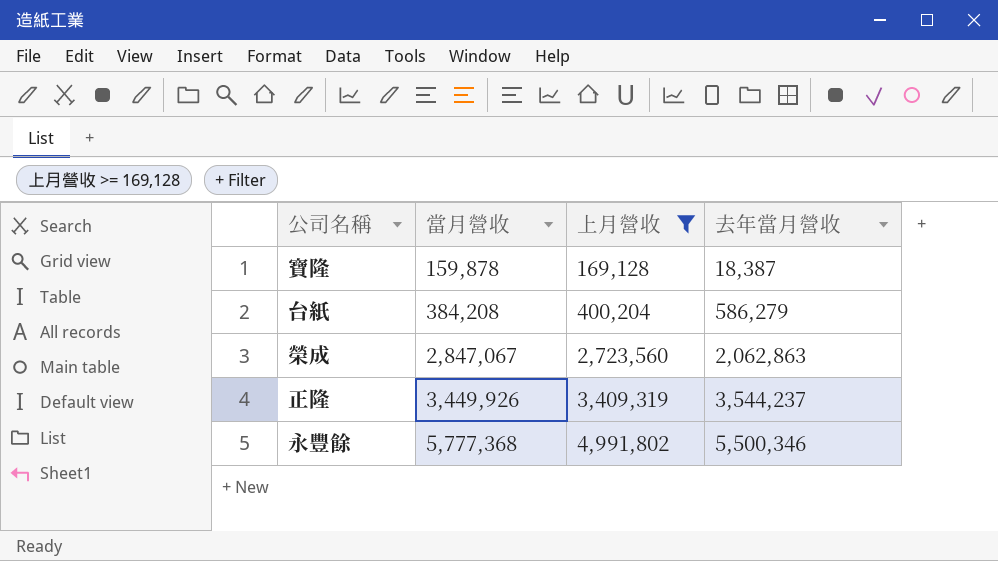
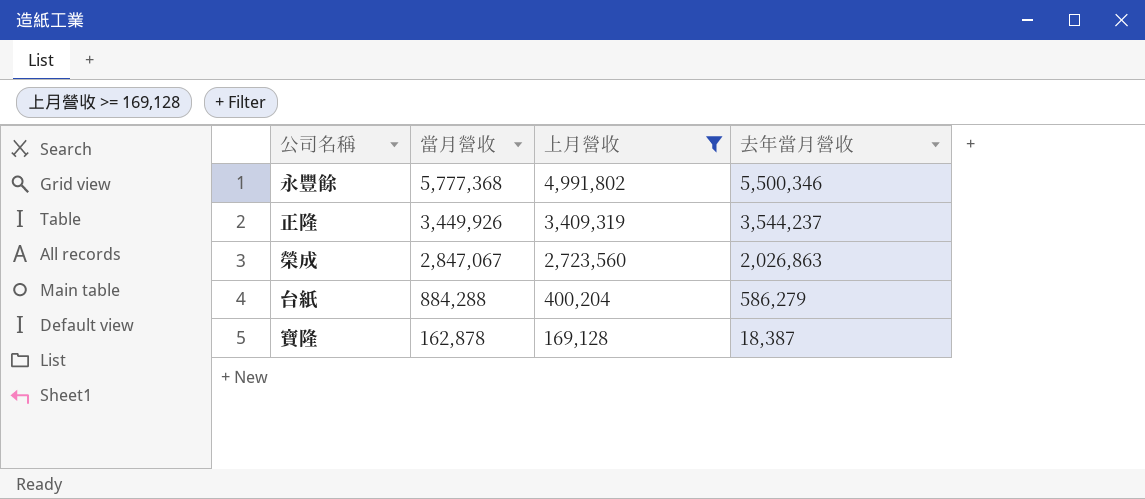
row order: 當月營收 ascending -> 當月營收 descending
榮成 | 去年當月營收: 2,062,863 -> 2,026,863
台紙 | 當月營收: 384,208 -> 884,288
寶隆 | 當月營收: 159,878 -> 162,878

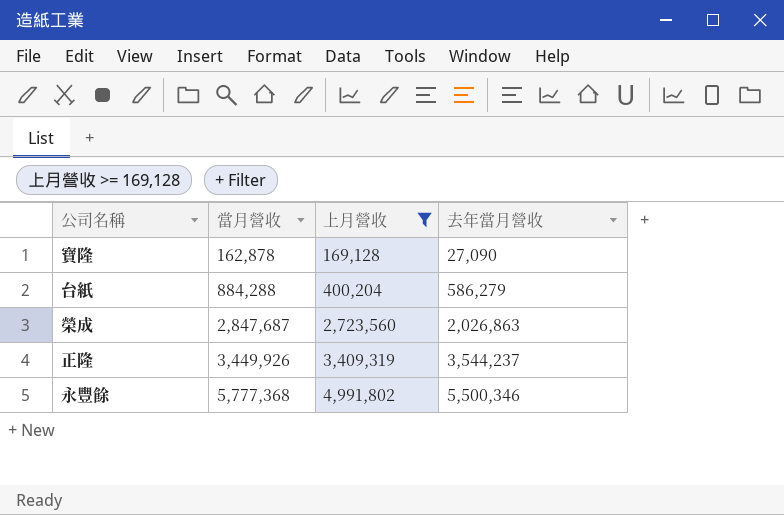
row order: 當月營收 descending -> 當月營收 ascending
寶隆 | 去年當月營收: 18,387 -> 27,090
榮成 | 當月營收: 2,847,067 -> 2,847,687

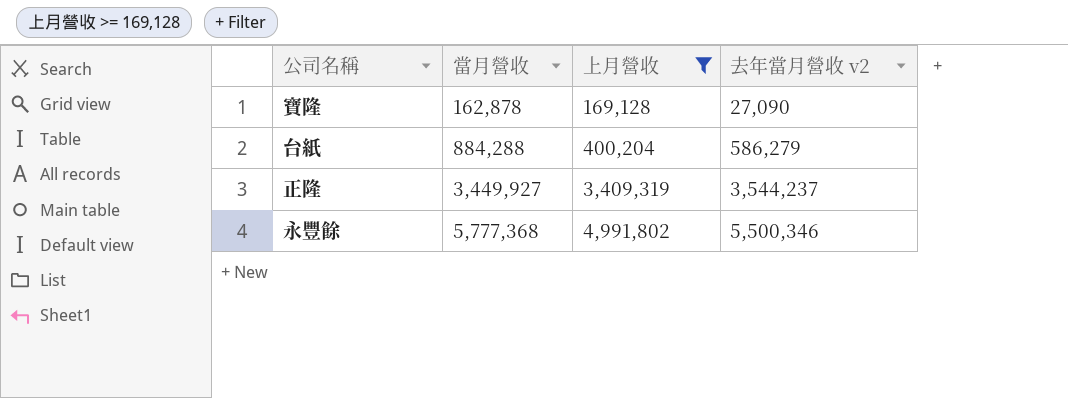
column name: 去年當月營收 -> 去年當月營收 v2
row 榮成: 2,847,687 | 2,723,560 | 2,026,863 -> none
正隆 | 當月營收: 3,449,926 -> 3,449,927

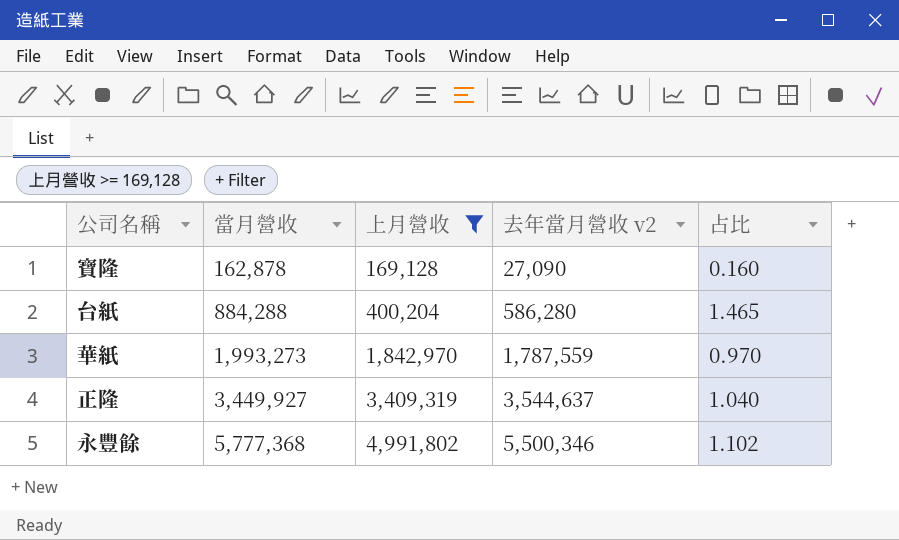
column 占比 | formula: none -> [去年當月營收 v2] / [上月營收]
台紙 | 去年當月營收 v2: 586,279 -> 586,280
row 華紙: none -> 1,993,273 | 1,842,970 | 1,787,559 | 0.970
正隆 | 去年當月營收 v2: 3,544,237 -> 3,544,637

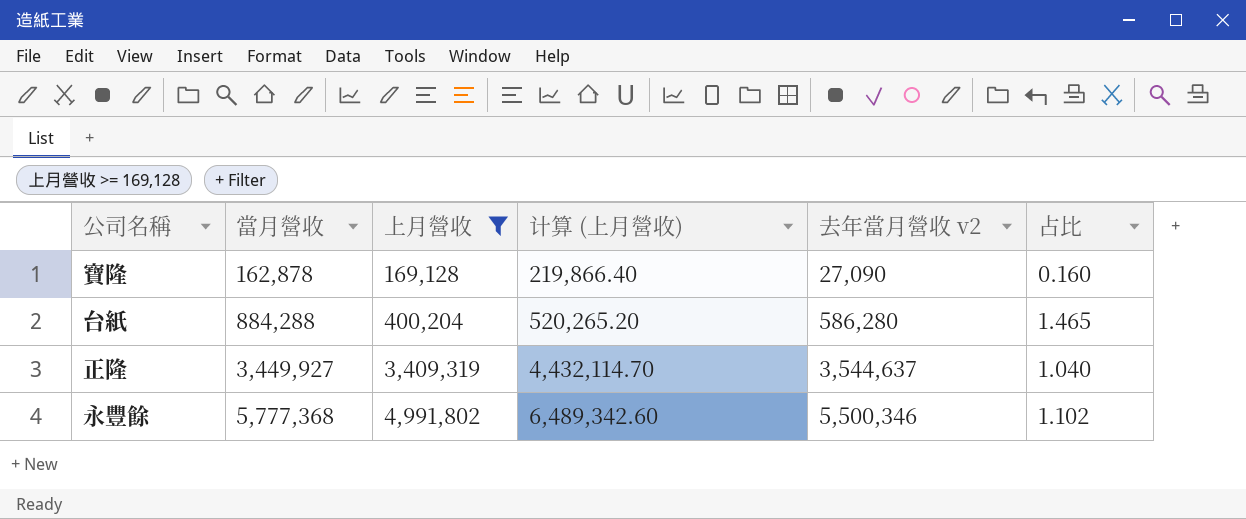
column 计算 (上月營收) | formula: none -> [上月營收] * 1.3
row 華紙: 1,993,273 | 1,842,970 | 1,787,559 | 0.970 -> none

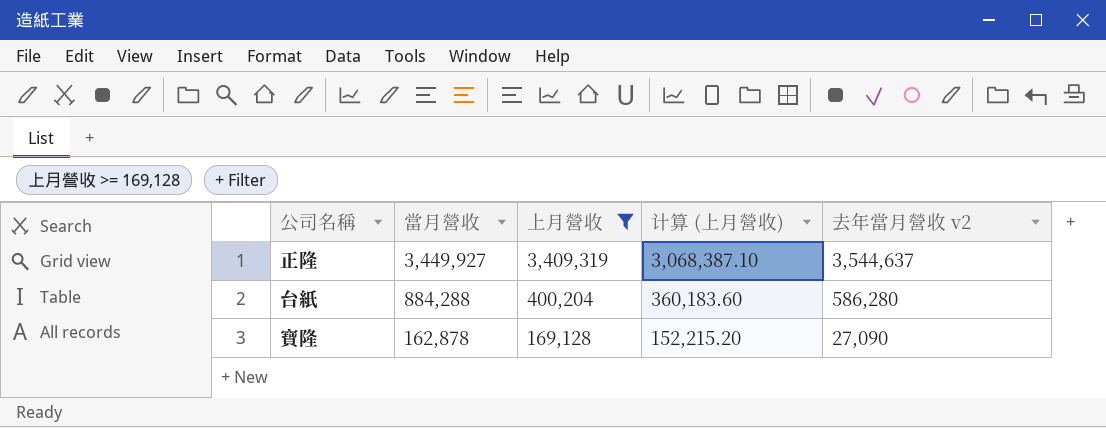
row order: 當月營收 ascending -> 當月營收 descending
column 占比 | formula: [去年當月營收 v2] / [上月營收] -> none
column 计算 (上月營收) | formula: [上月營收] * 1.3 -> [上月營收] * 0.9
row 永豐餘: 5,777,368 | 4,991,802 | 6,489,342.60 | 5,500,346 | 1.102 -> none

